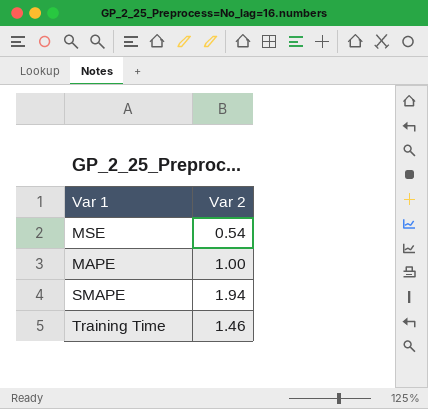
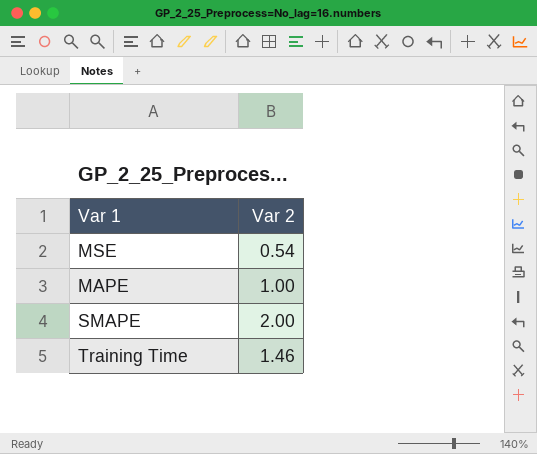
SMAPE | Var 2: 1.94 -> 2.00

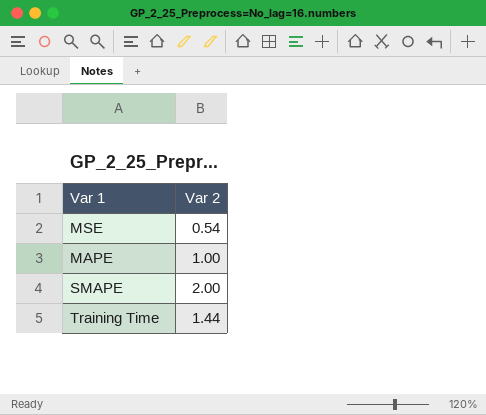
Training Time | Var 2: 1.46 -> 1.44

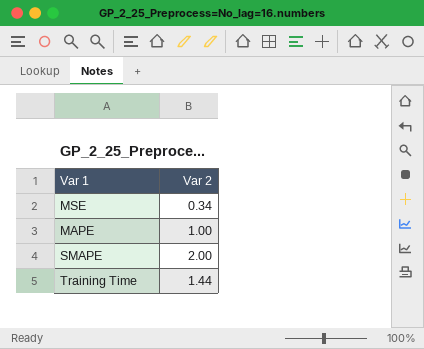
MSE | Var 2: 0.54 -> 0.34

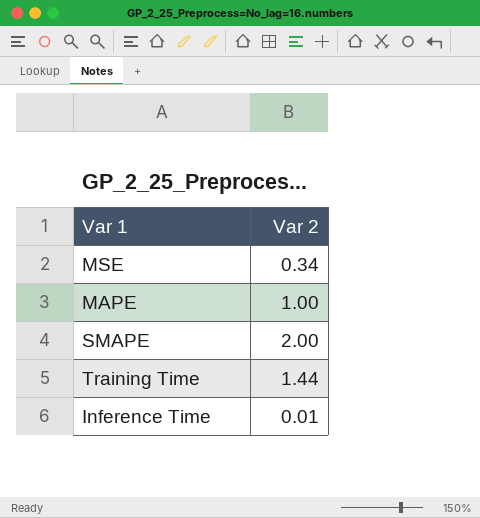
row Inference Time: none -> 0.01

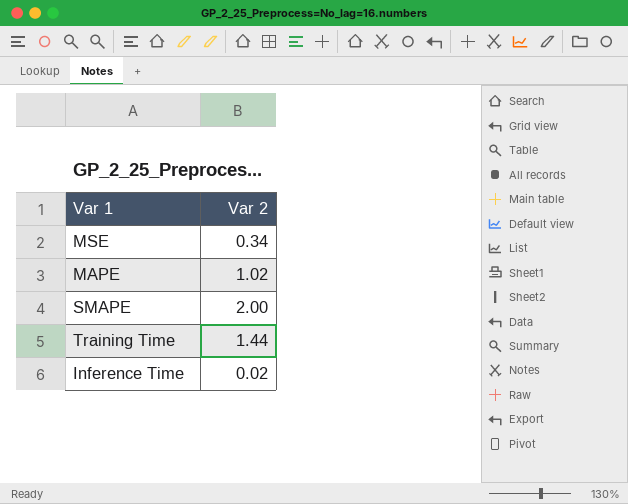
MAPE | Var 2: 1.00 -> 1.02
Inference Time | Var 2: 0.01 -> 0.02

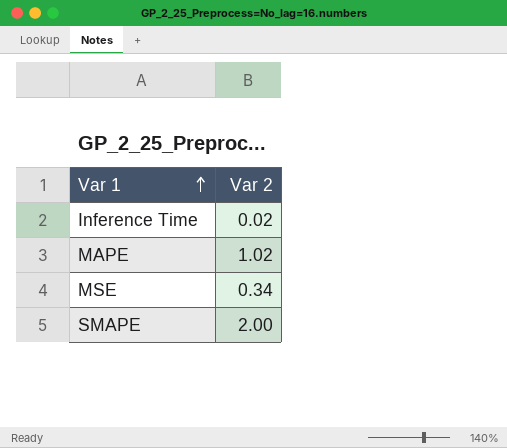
row order: none -> Var 1 ascending
row Training Time: 1.44 -> none

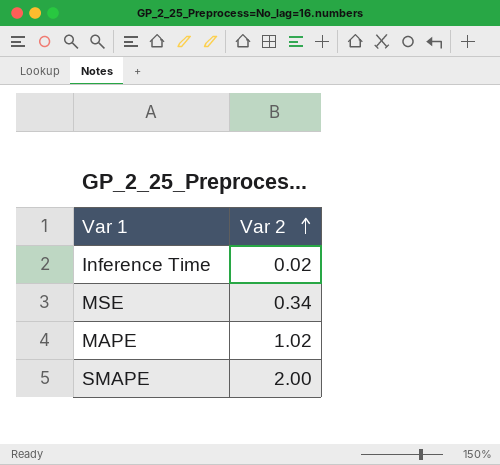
row order: Var 1 ascending -> Var 2 ascending

